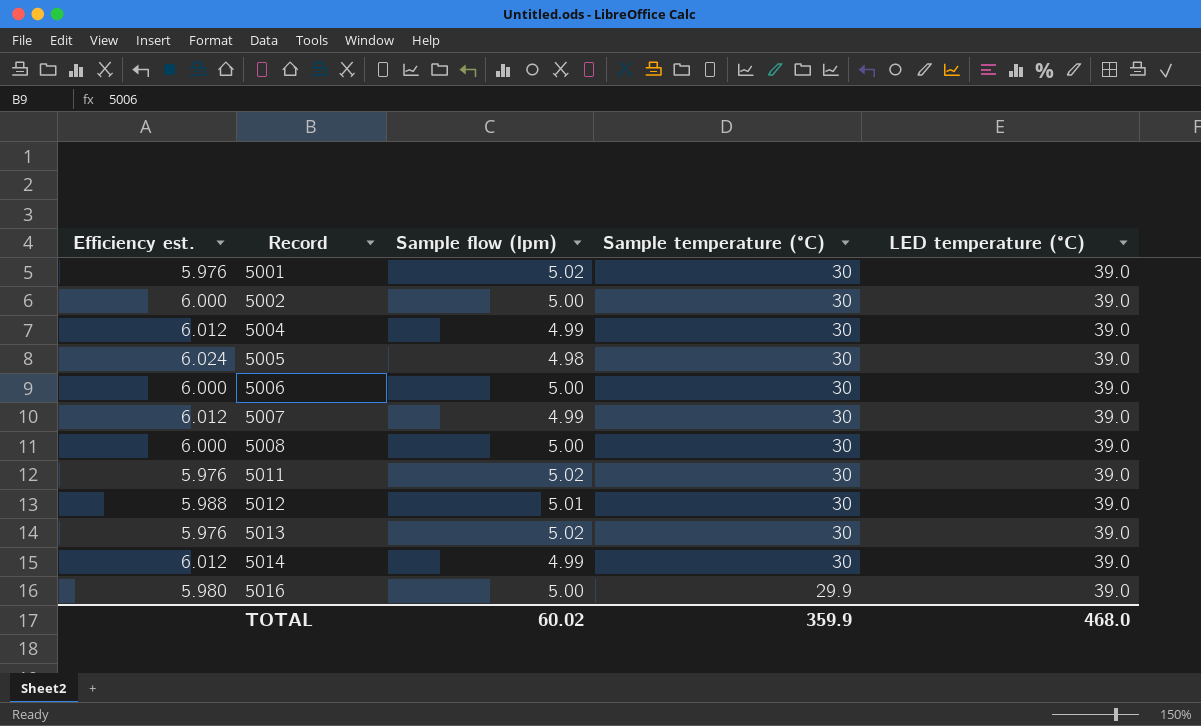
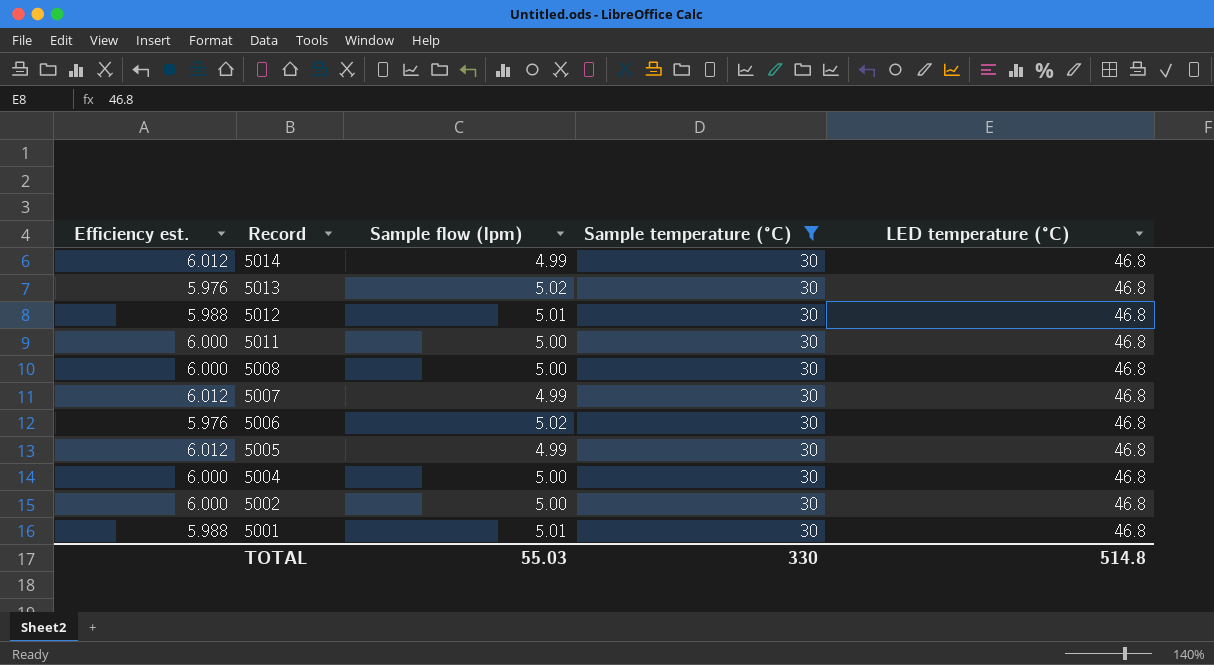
filter: none -> Sample temperature (°C) = 30
row order: Record ascending -> Record descending
5014 | LED temperature (°C): 39.0 -> 46.8
5013 | LED temperature (°C): 39.0 -> 46.8
5012 | LED temperature (°C): 39.0 -> 46.8
5011 | Efficiency est.: 5.976 -> 6.000
5011 | Sample flow (lpm): 5.02 -> 5.00
5011 | LED temperature (°C): 39.0 -> 46.8
5008 | LED temperature (°C): 39.0 -> 46.8
5007 | LED temperature (°C): 39.0 -> 46.8
5006 | Efficiency est.: 6.000 -> 5.976
5006 | Sample flow (lpm): 5.00 -> 5.02
5006 | LED temperature (°C): 39.0 -> 46.8
5005 | Efficiency est.: 6.024 -> 6.012
5005 | Sample flow (lpm): 4.98 -> 4.99
5005 | LED temperature (°C): 39.0 -> 46.8
5004 | Efficiency est.: 6.012 -> 6.000
5004 | Sample flow (lpm): 4.99 -> 5.00
5004 | LED temperature (°C): 39.0 -> 46.8
5002 | LED temperature (°C): 39.0 -> 46.8
5001 | Efficiency est.: 5.976 -> 5.988
5001 | Sample flow (lpm): 5.02 -> 5.01
5001 | LED temperature (°C): 39.0 -> 46.8
TOTAL | Sample flow (lpm): 60.02 -> 55.03
TOTAL | Sample temperature (°C): 359.9 -> 330
TOTAL | LED temperature (°C): 468.0 -> 514.8

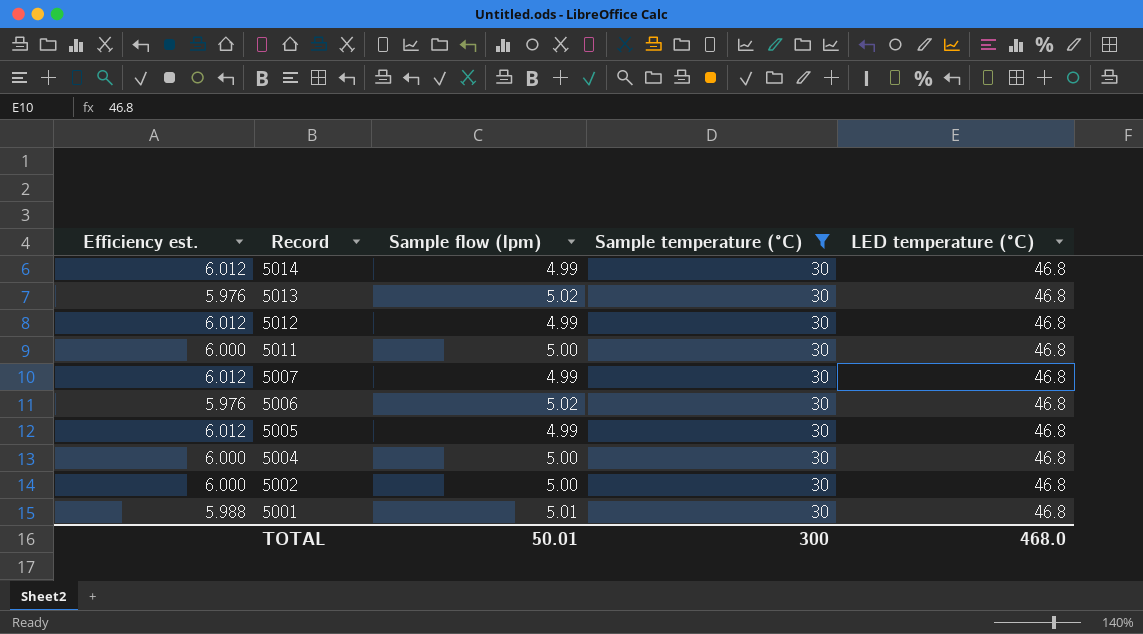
row 5008: 6.000 | 5.00 | 30 | 46.8 -> none
5012 | Efficiency est.: 5.988 -> 6.012
5012 | Sample flow (lpm): 5.01 -> 4.99
TOTAL | Sample flow (lpm): 55.03 -> 50.01
TOTAL | Sample temperature (°C): 330 -> 300
TOTAL | LED temperature (°C): 514.8 -> 468.0

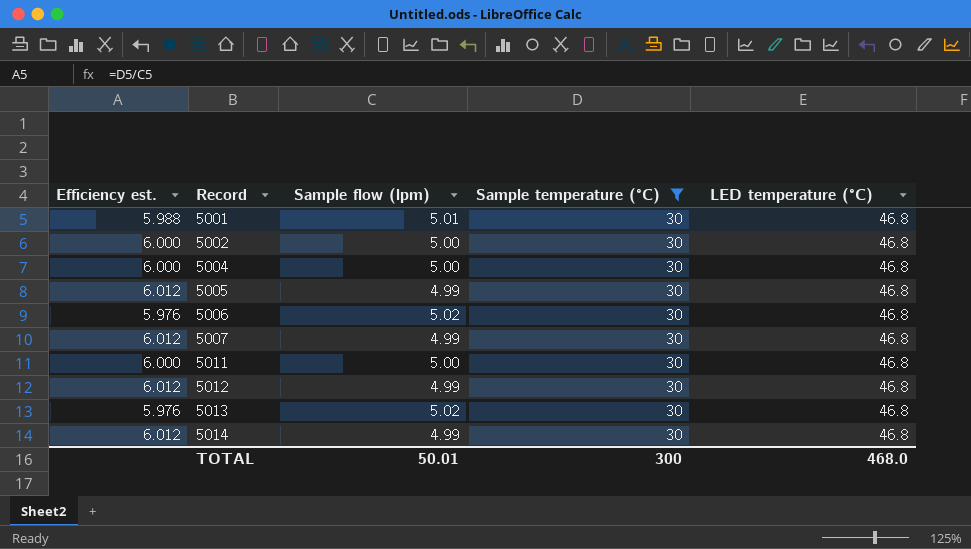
row order: Record descending -> Record ascending

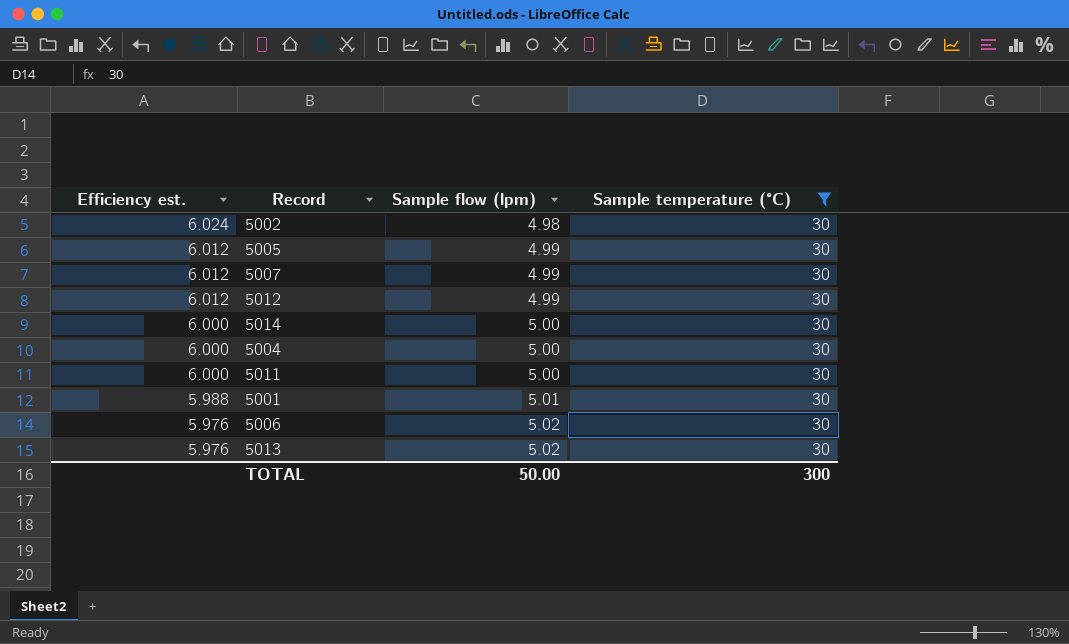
row order: Record ascending -> Efficiency est. descending
column LED temperature (°C) | position: 5 -> none
5002 | Efficiency est.: 6.000 -> 6.024
5002 | Sample flow (lpm): 5.00 -> 4.98
5014 | Efficiency est.: 6.012 -> 6.000
5014 | Sample flow (lpm): 4.99 -> 5.00
TOTAL | Sample flow (lpm): 50.01 -> 50.00

